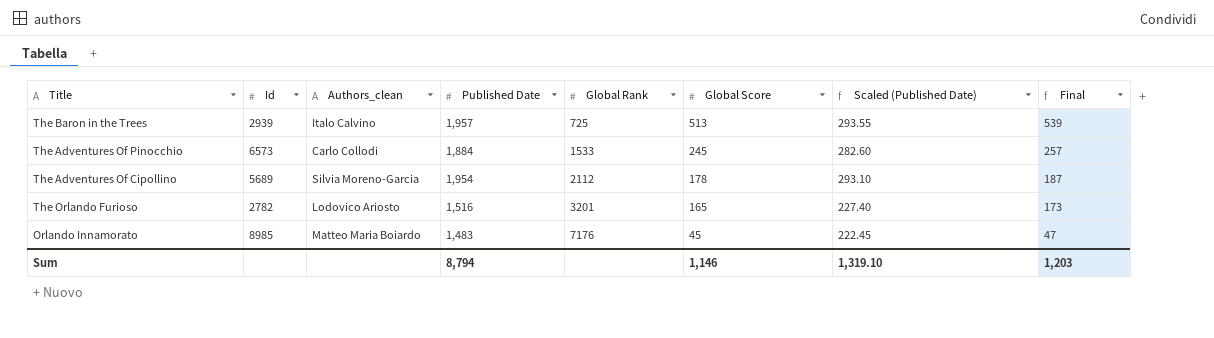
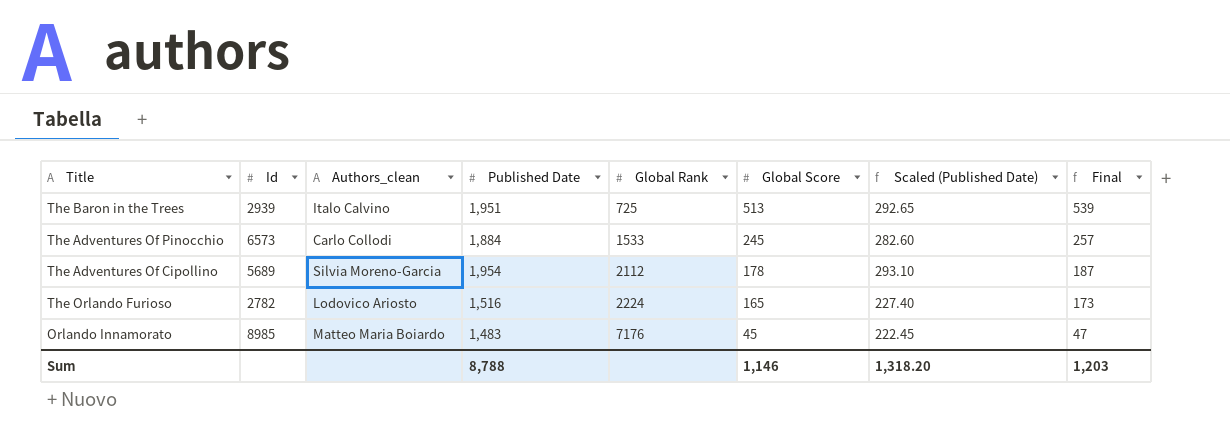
The Baron in the Trees | Published Date: 1,957 -> 1,951
The Baron in the Trees | Scaled (Published Date): 293.55 -> 292.65
The Orlando Furioso | Global Rank: 3201 -> 2224
Sum | Published Date: 8,794 -> 8,788
Sum | Scaled (Published Date): 1,319.10 -> 1,318.20

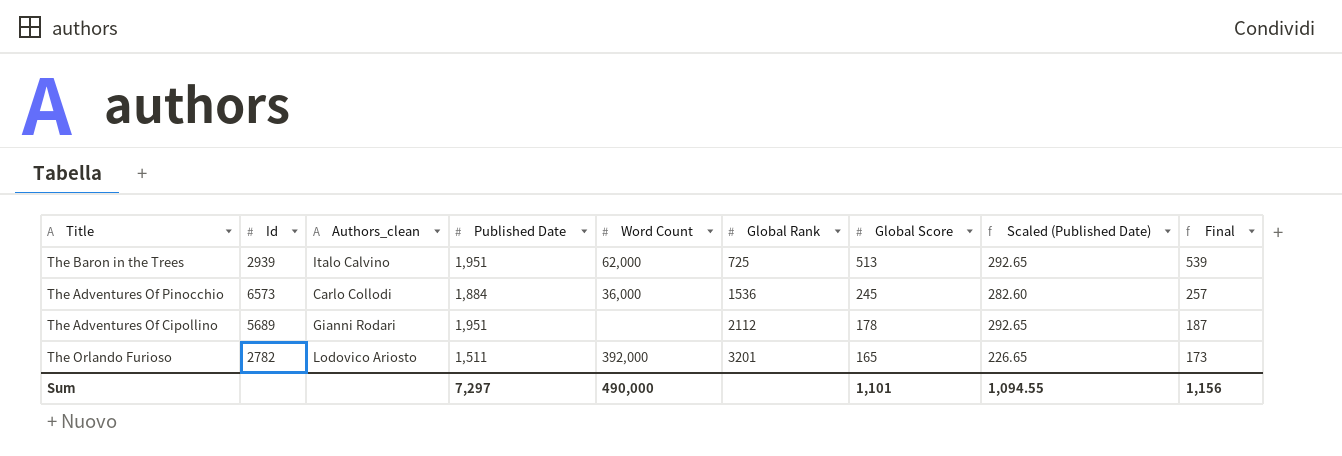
column Word Count | position: none -> 5
row Orlando Innamorato: 8985 | Matteo Maria Boiardo | 1,483 | 7176 | 45 | 222.45 | 47 -> none
The Adventures Of Pinocchio | Global Rank: 1533 -> 1536
The Adventures Of Cipollino | Authors_clean: Silvia Moreno-Garcia -> Gianni Rodari
The Adventures Of Cipollino | Published Date: 1,954 -> 1,951
The Adventures Of Cipollino | Scaled (Published Date): 293.10 -> 292.65
The Orlando Furioso | Published Date: 1,516 -> 1,511
The Orlando Furioso | Global Rank: 2224 -> 3201
The Orlando Furioso | Scaled (Published Date): 227.40 -> 226.65
Sum | Published Date: 8,788 -> 7,297
Sum | Global Score: 1,146 -> 1,101
Sum | Scaled (Published Date): 1,318.20 -> 1,094.55
Sum | Final: 1,203 -> 1,156

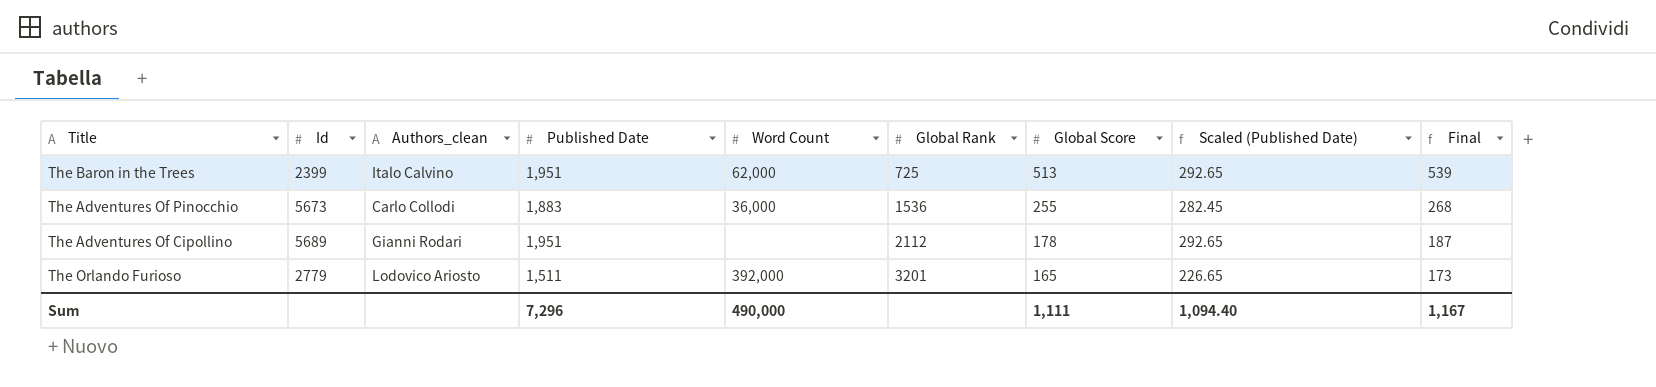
The Baron in the Trees | Id: 2939 -> 2399
The Adventures Of Pinocchio | Id: 6573 -> 5673
The Adventures Of Pinocchio | Published Date: 1,884 -> 1,883
The Adventures Of Pinocchio | Global Score: 245 -> 255
The Adventures Of Pinocchio | Scaled (Published Date): 282.60 -> 282.45
The Adventures Of Pinocchio | Final: 257 -> 268
The Orlando Furioso | Id: 2782 -> 2779
Sum | Published Date: 7,297 -> 7,296
Sum | Global Score: 1,101 -> 1,111
Sum | Scaled (Published Date): 1,094.55 -> 1,094.40
Sum | Final: 1,156 -> 1,167

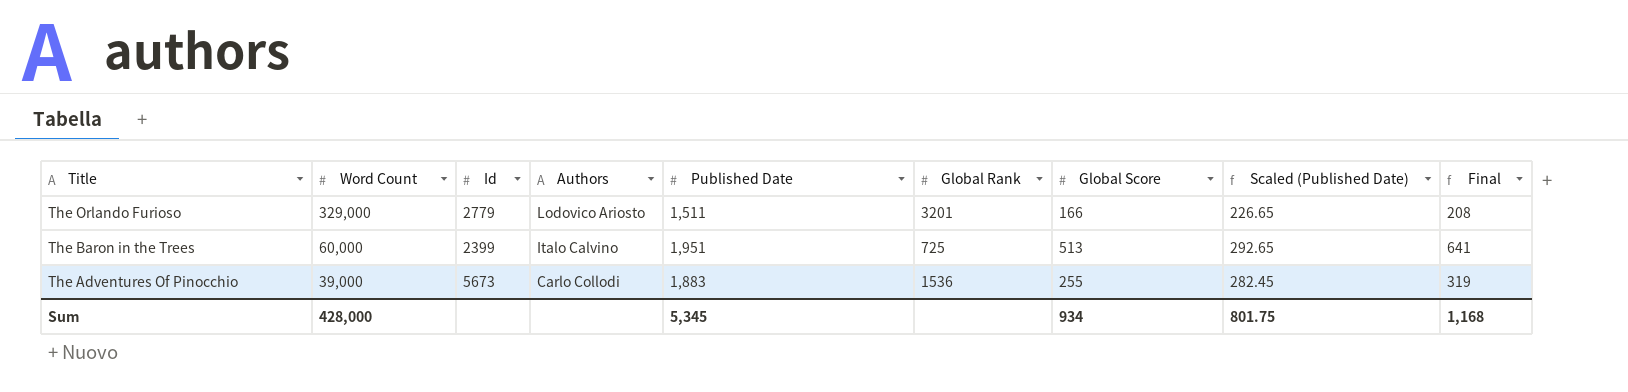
row order: Global Rank ascending -> Title descending
column Word Count | position: 5 -> 2
column name: Authors_clean -> Authors
column Final | formula: [Global Score] * 1.05 -> [Global Score] * 1.25
row The Adventures Of Cipollino: 5689 | Gianni Rodari | 1,951 | none | 2112 | 178 | 292.65 | 187 -> none
The Orlando Furioso | Word Count: 392,000 -> 329,000
The Orlando Furioso | Global Score: 165 -> 166
The Baron in the Trees | Word Count: 62,000 -> 60,000
The Adventures Of Pinocchio | Word Count: 36,000 -> 39,000
Sum | Word Count: 490,000 -> 428,000
Sum | Published Date: 7,296 -> 5,345
Sum | Global Score: 1,111 -> 934
Sum | Scaled (Published Date): 1,094.40 -> 801.75
Sum | Final: 1,167 -> 1,168

